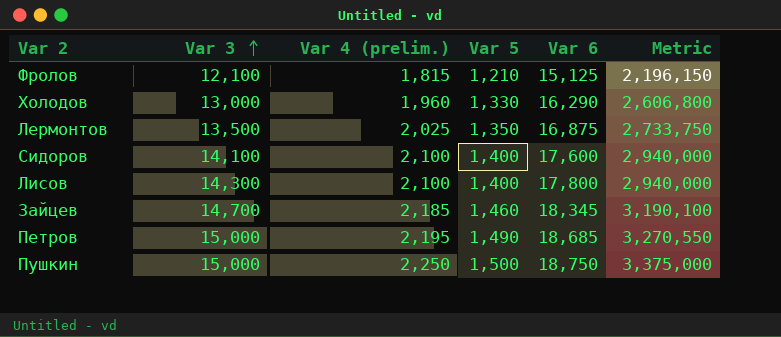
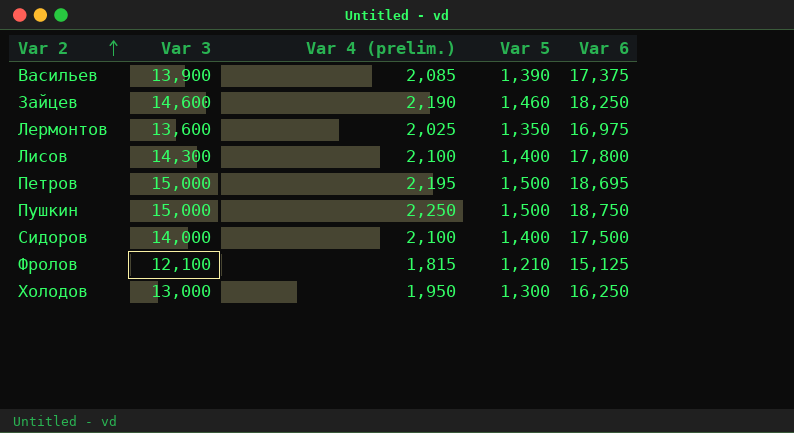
row order: Var 3 ascending -> Var 2 ascending
column Metric | formula: [Var 4 (prelim.)] * [Var 5] -> none
row Васильев: none -> 13,900 | 2,085 | 1,390 | 17,375
Зайцев | Var 3: 14,700 -> 14,600
Зайцев | Var 4 (prelim.): 2,185 -> 2,190
Зайцев | Var 6: 18,345 -> 18,250
Лермонтов | Var 3: 13,500 -> 13,600
Лермонтов | Var 6: 16,875 -> 16,975
Петров | Var 5: 1,490 -> 1,500
Петров | Var 6: 18,685 -> 18,695
Сидоров | Var 3: 14,100 -> 14,000
Сидоров | Var 6: 17,600 -> 17,500
Холодов | Var 4 (prelim.): 1,960 -> 1,950
Холодов | Var 5: 1,330 -> 1,300
Холодов | Var 6: 16,290 -> 16,250

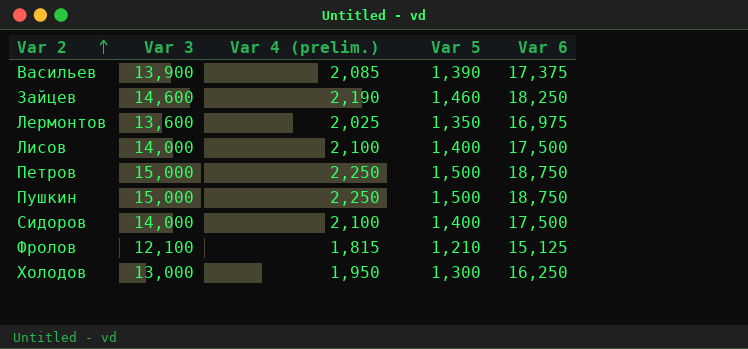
Лисов | Var 3: 14,300 -> 14,000
Лисов | Var 6: 17,800 -> 17,500
Петров | Var 4 (prelim.): 2,195 -> 2,250
Петров | Var 6: 18,695 -> 18,750

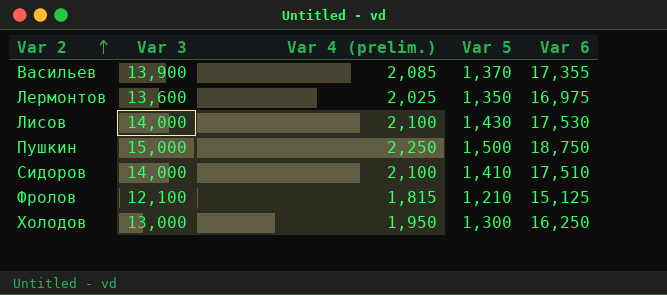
row Зайцев: 14,600 | 2,190 | 1,460 | 18,250 -> none
row Петров: 15,000 | 2,250 | 1,500 | 18,750 -> none
Васильев | Var 5: 1,390 -> 1,370
Васильев | Var 6: 17,375 -> 17,355
Лисов | Var 5: 1,400 -> 1,430
Лисов | Var 6: 17,500 -> 17,530
Сидоров | Var 5: 1,400 -> 1,410
Сидоров | Var 6: 17,500 -> 17,510

